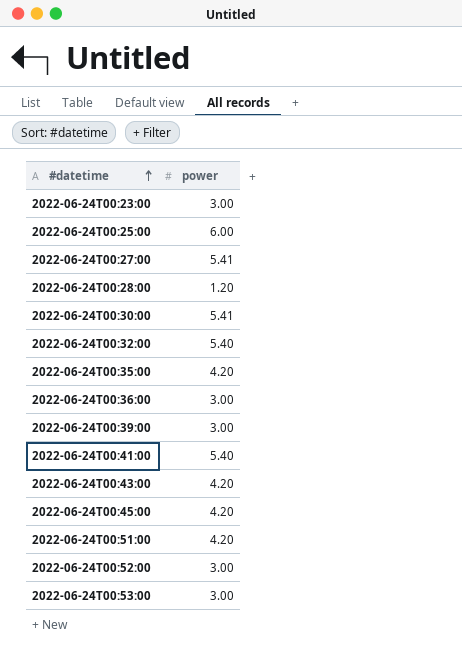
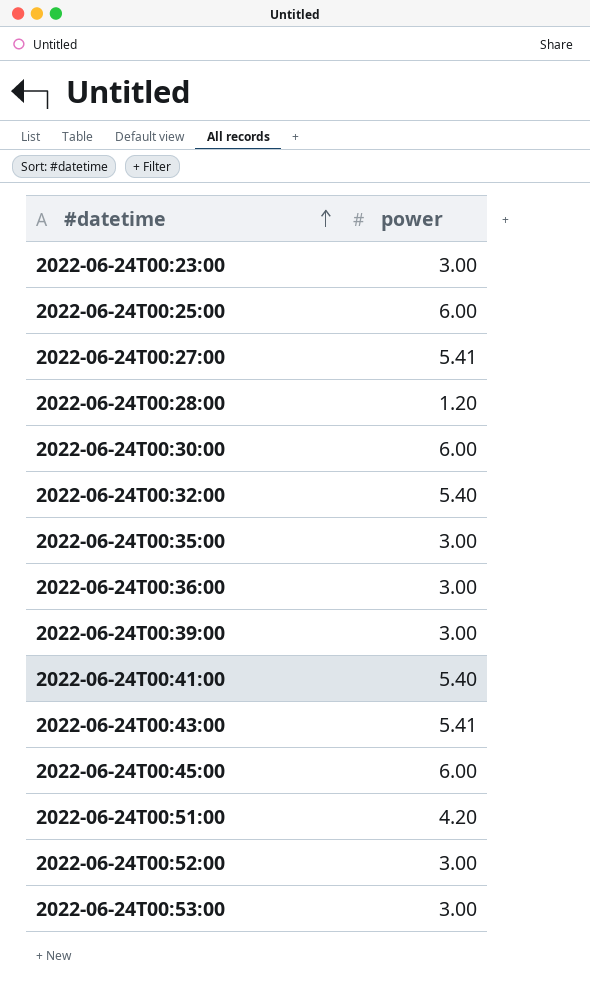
2022-06-24T00:30:00 | power: 5.41 -> 6.00
2022-06-24T00:35:00 | power: 4.20 -> 3.00
2022-06-24T00:43:00 | power: 4.20 -> 5.41
2022-06-24T00:45:00 | power: 4.20 -> 6.00

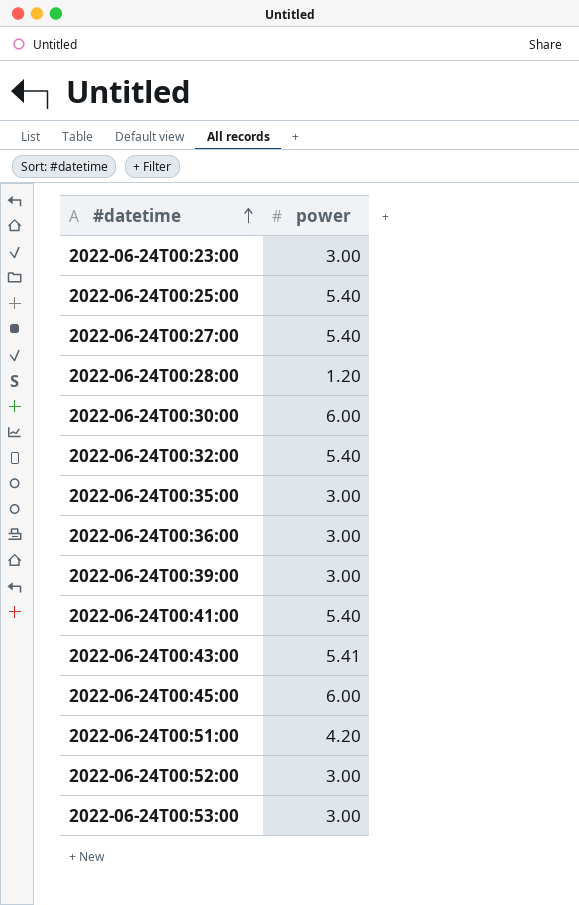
2022-06-24T00:25:00 | power: 6.00 -> 5.40
2022-06-24T00:27:00 | power: 5.41 -> 5.40

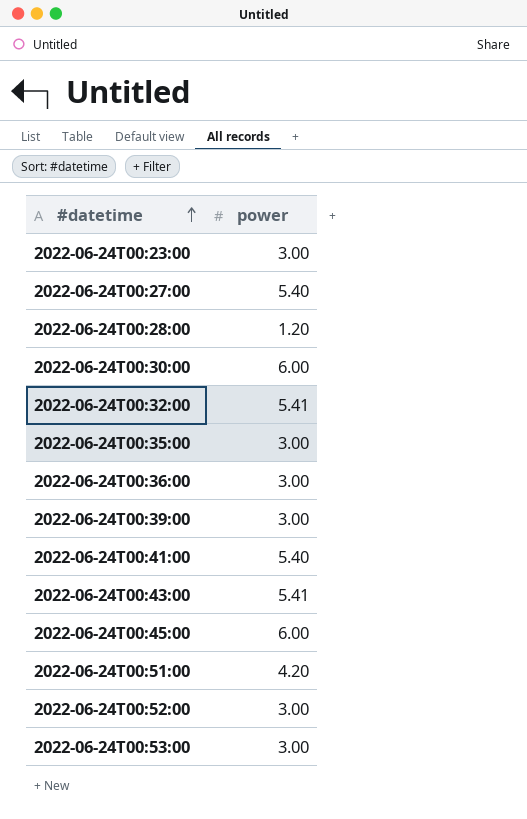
row 2022-06-24T00:25:00: 5.40 -> none
2022-06-24T00:32:00 | power: 5.40 -> 5.41

